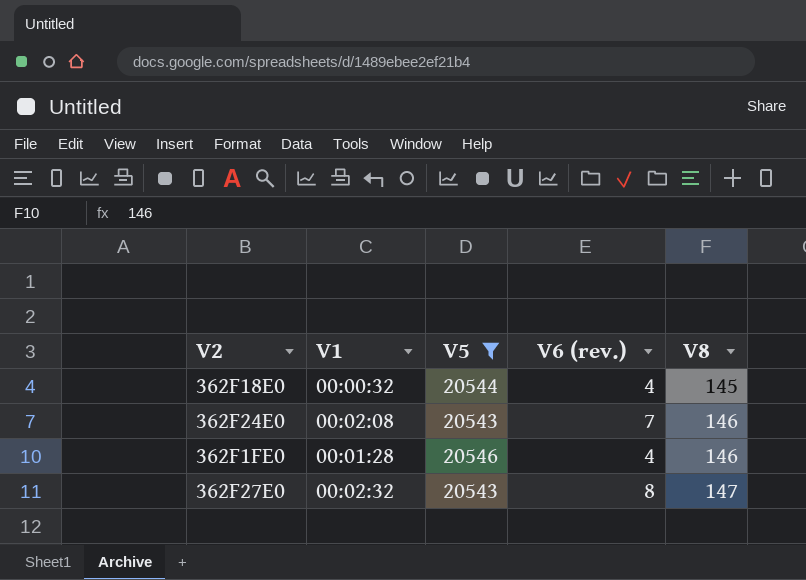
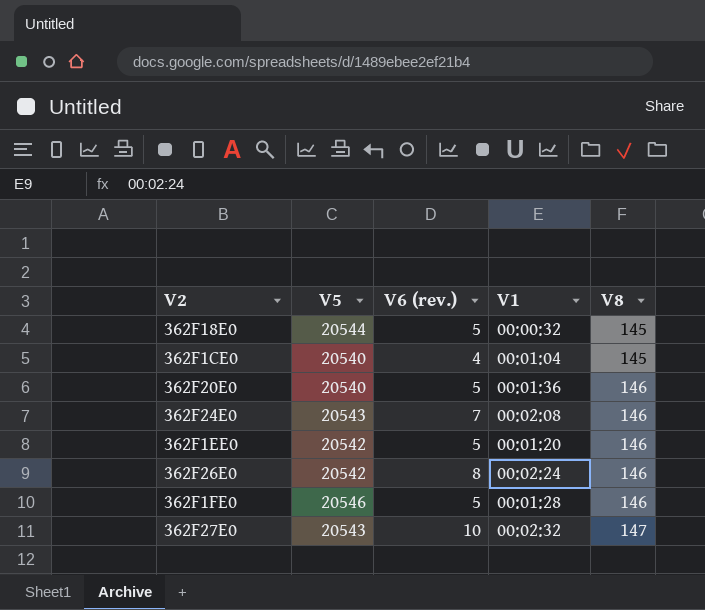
filter: V5 >= 20543 -> none
column V1 | position: 2 -> 4
362F18E0 | V6 (rev.): 4 -> 5
362F1FE0 | V6 (rev.): 4 -> 5
362F27E0 | V6 (rev.): 8 -> 10

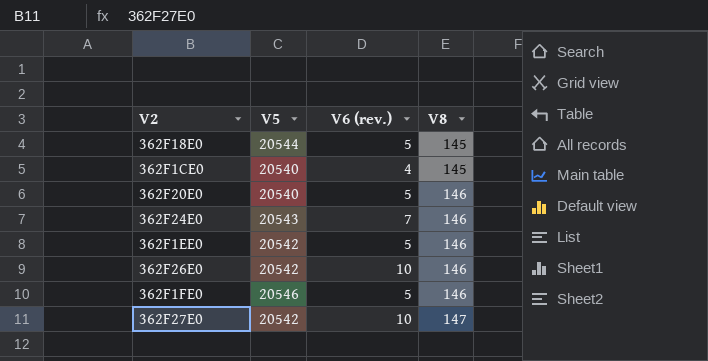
column V1 | position: 4 -> none
362F26E0 | V6 (rev.): 8 -> 10
362F27E0 | V5: 20543 -> 20542

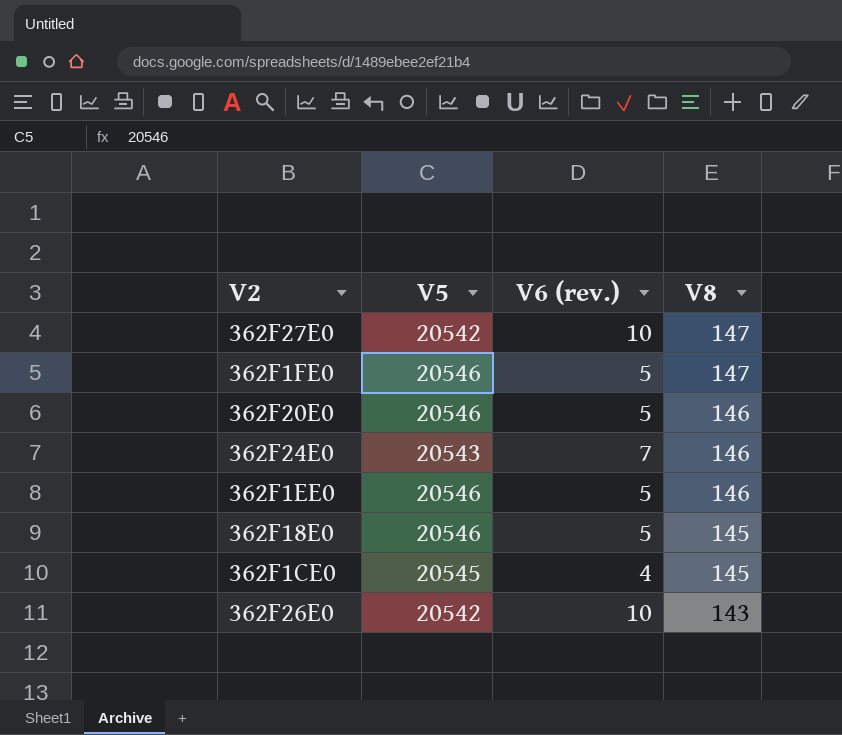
row order: V8 ascending -> V8 descending
362F1FE0 | V8: 146 -> 147
362F20E0 | V5: 20540 -> 20546
362F1EE0 | V5: 20542 -> 20546
362F18E0 | V5: 20544 -> 20546
362F1CE0 | V5: 20540 -> 20545
362F26E0 | V8: 146 -> 143

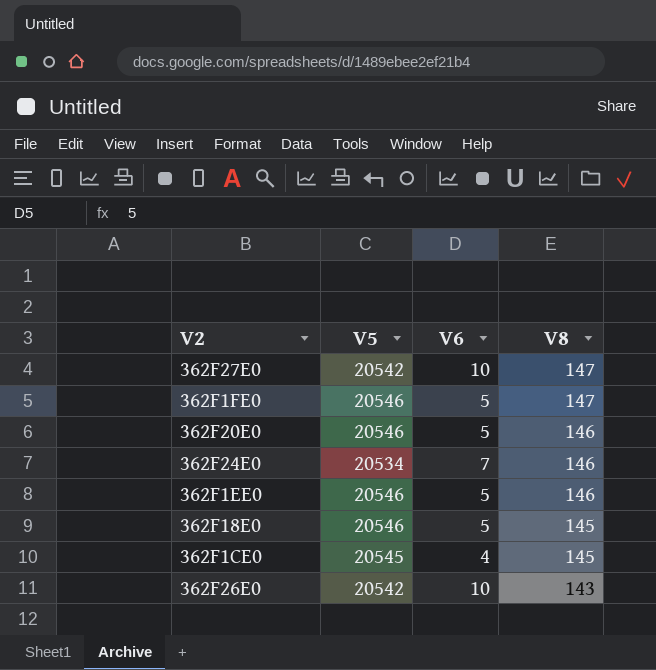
column name: V6 (rev.) -> V6
362F24E0 | V5: 20543 -> 20534

